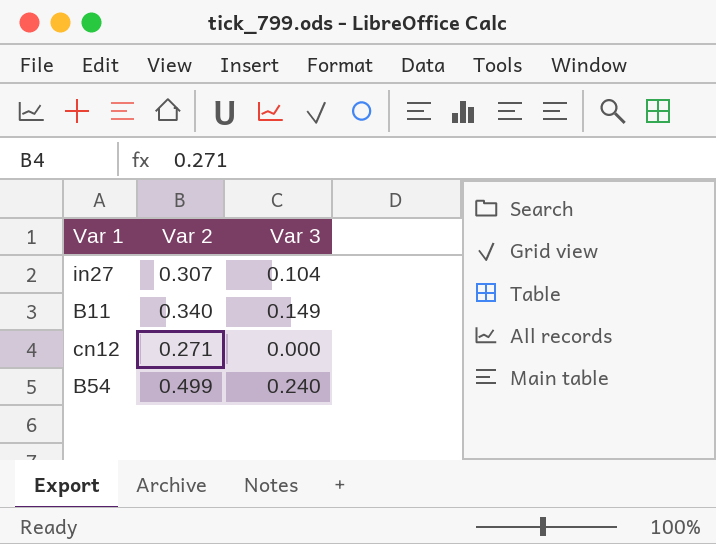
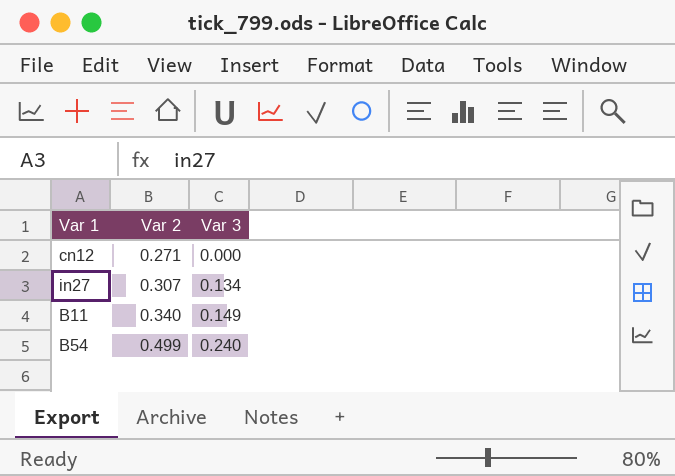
row order: none -> Var 2 ascending
in27 | Var 3: 0.104 -> 0.134

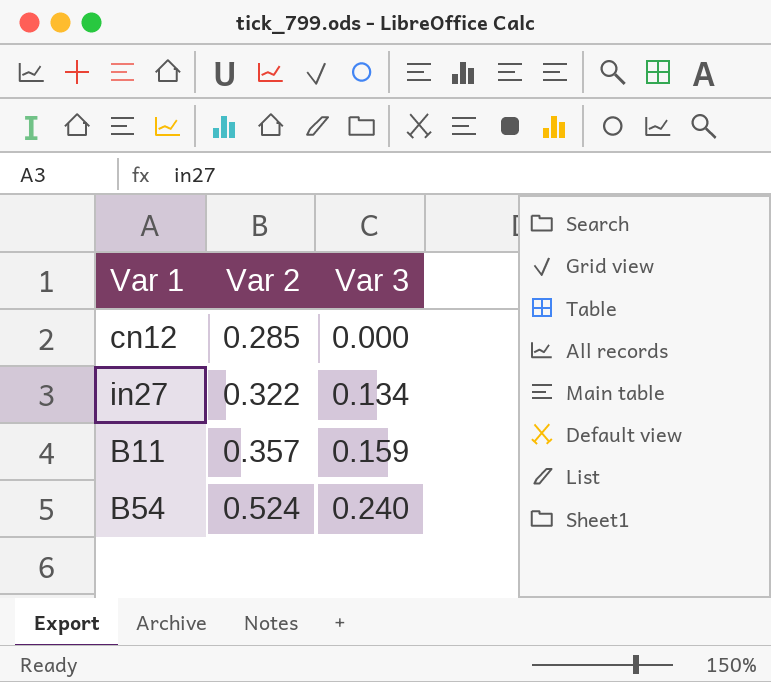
cn12 | Var 2: 0.271 -> 0.285
in27 | Var 2: 0.307 -> 0.322
B11 | Var 2: 0.340 -> 0.357
B11 | Var 3: 0.149 -> 0.159
B54 | Var 2: 0.499 -> 0.524

